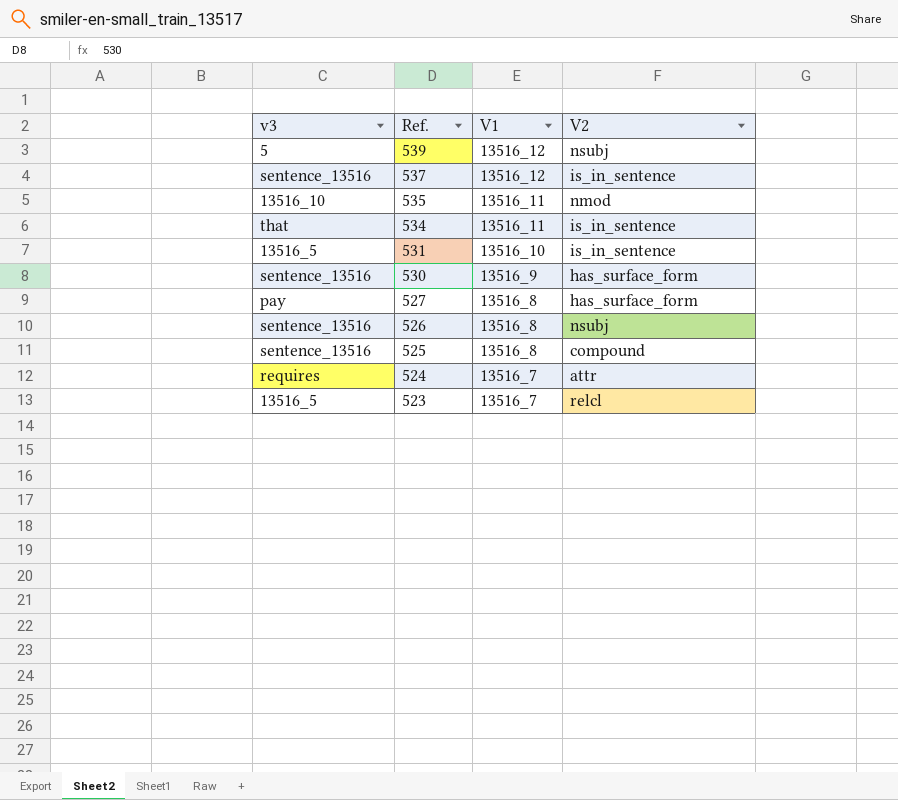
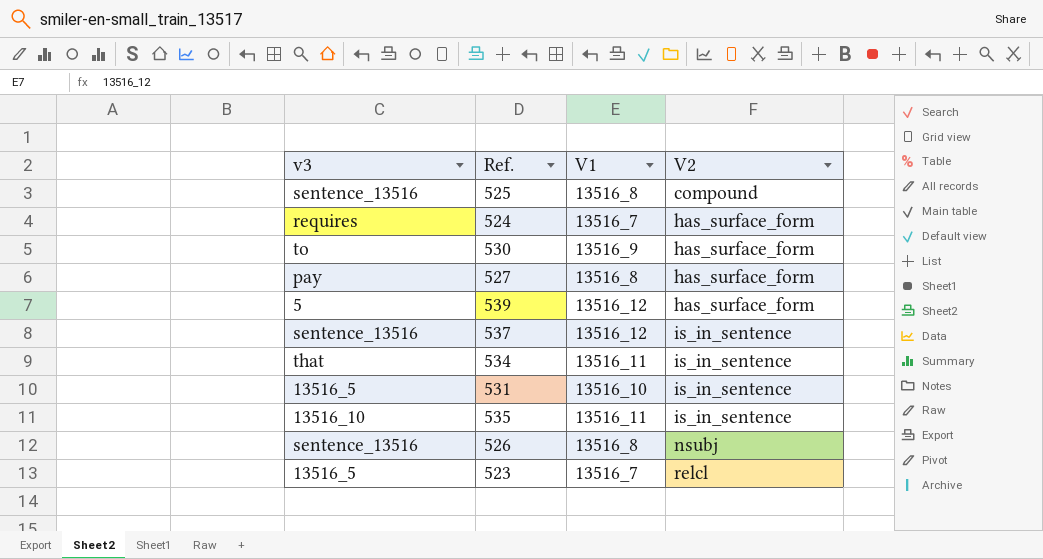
row order: Ref. descending -> V2 ascending
524 | V2: attr -> has_surface_form
530 | v3: sentence_13516 -> to
539 | V2: nsubj -> has_surface_form
535 | V2: nmod -> is_in_sentence

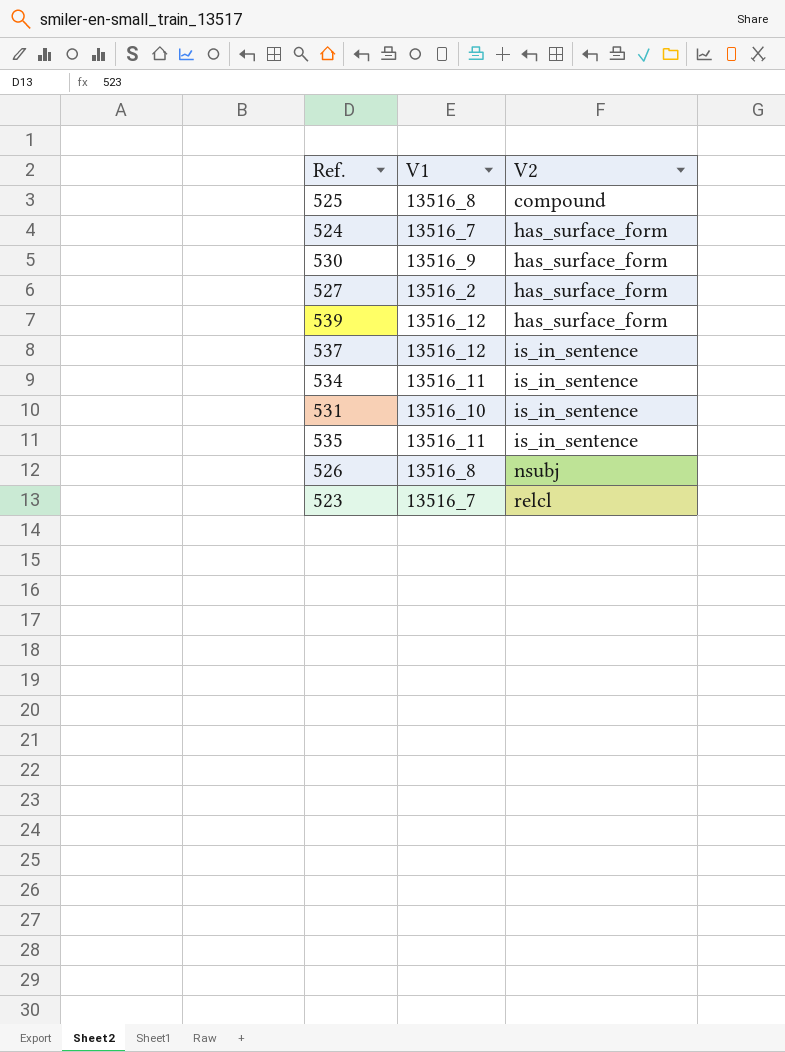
column v3 | position: 1 -> none
527 | V1: 13516_8 -> 13516_2

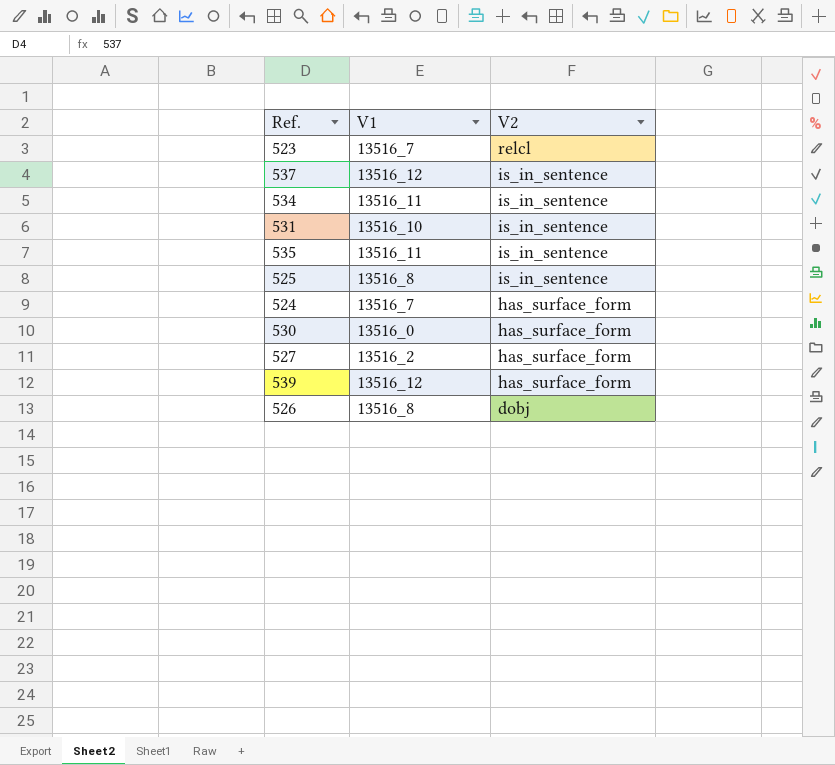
row order: V2 ascending -> V2 descending
525 | V2: compound -> is_in_sentence
530 | V1: 13516_9 -> 13516_0
526 | V2: nsubj -> dobj

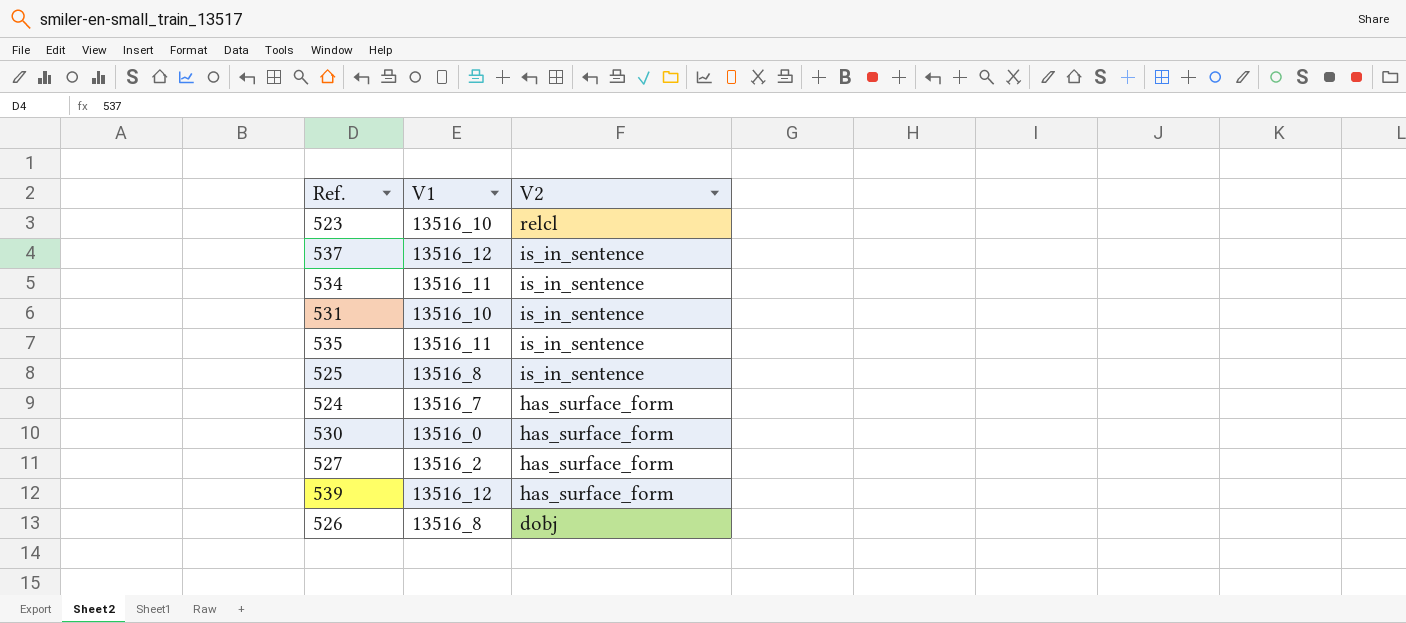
523 | V1: 13516_7 -> 13516_10

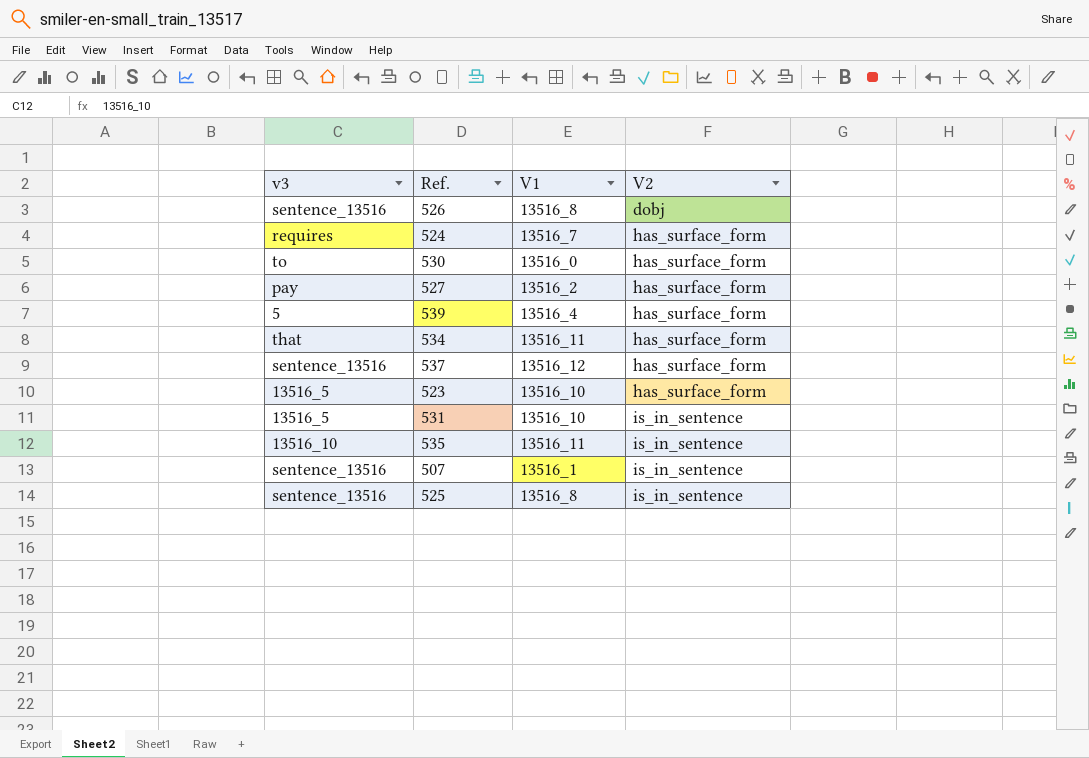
row order: V2 descending -> V2 ascending
column v3 | position: none -> 1
539 | V1: 13516_12 -> 13516_4
534 | V2: is_in_sentence -> has_surface_form
537 | V2: is_in_sentence -> has_surface_form
523 | V2: relcl -> has_surface_form
row 507: none -> sentence_13516 | 13516_1 | is_in_sentence

